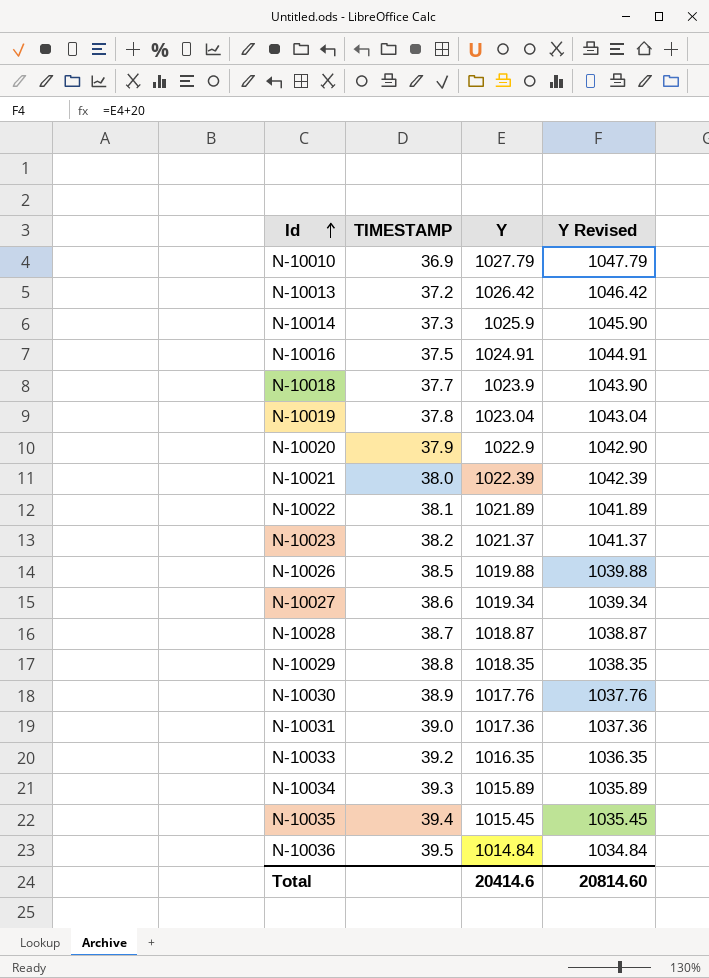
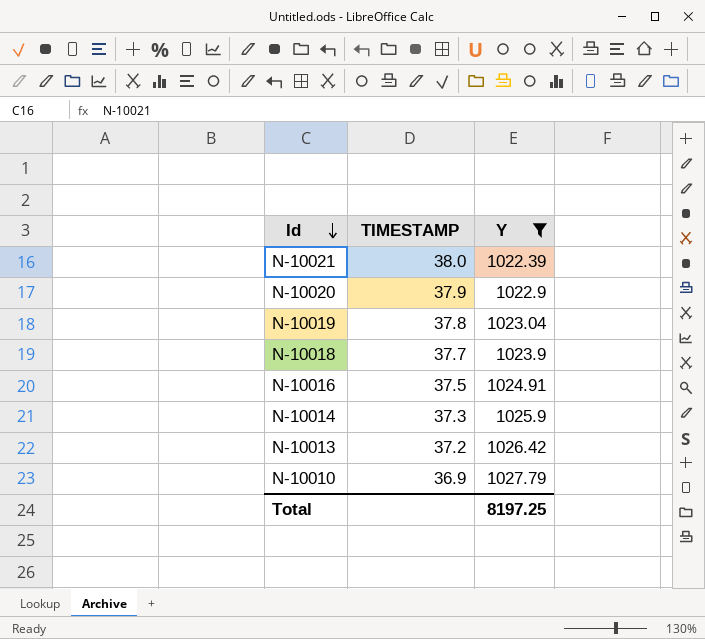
filter: none -> Y >= 1022.39
row order: Id ascending -> Id descending
column Y Revised | formula: [Y] + 20 -> none
Total | Y: 20414.6 -> 8197.25

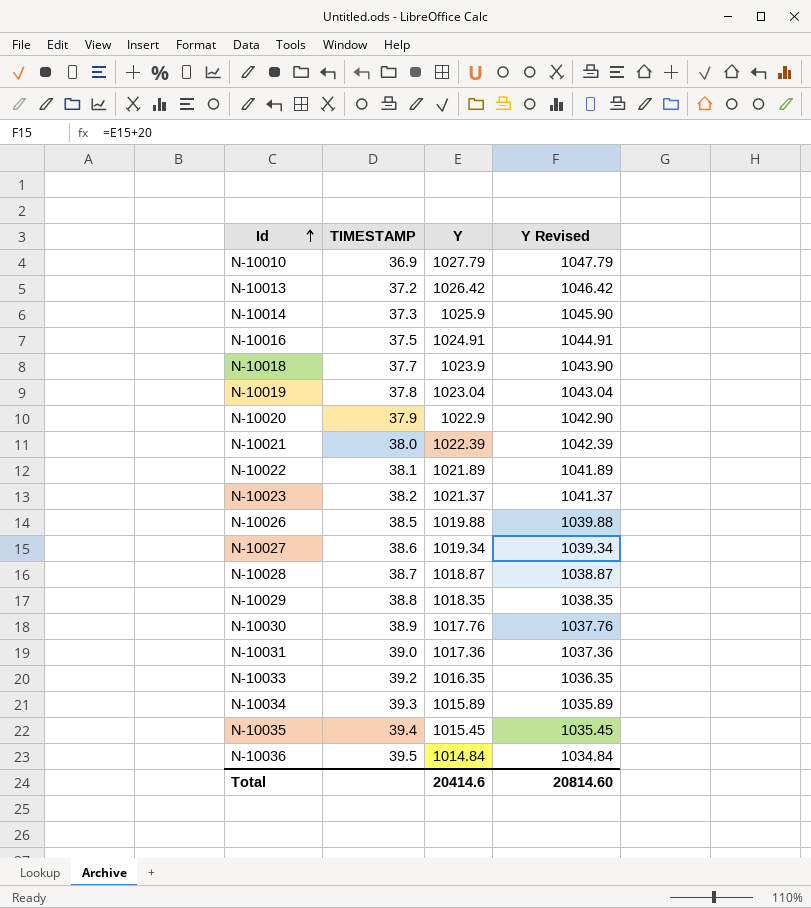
filter: Y >= 1022.39 -> none
row order: Id descending -> Id ascending
column Y Revised | formula: none -> [Y] + 20
Total | Y: 8197.25 -> 20414.6

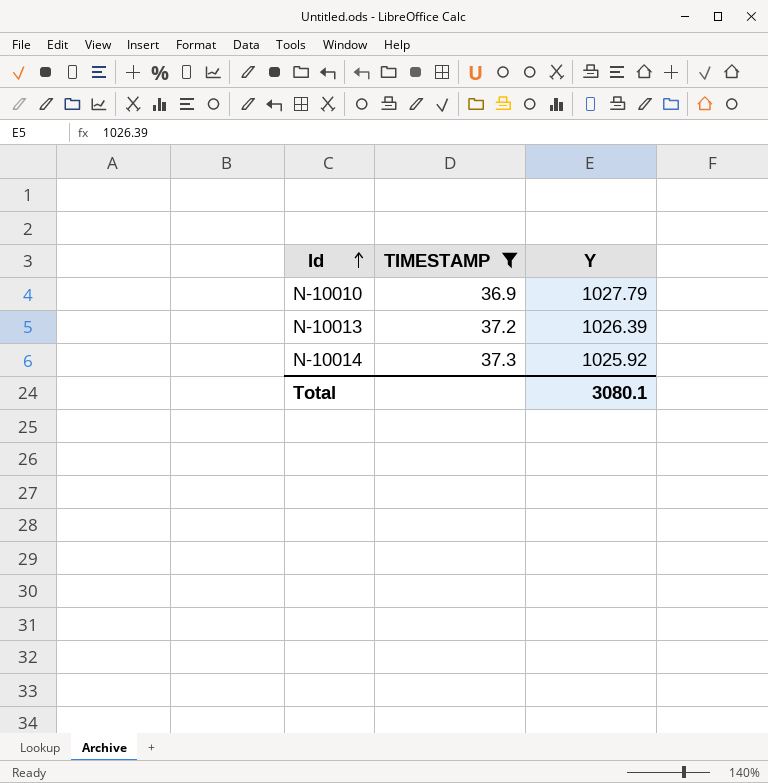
filter: none -> TIMESTAMP <= 37.3
column Y Revised | formula: [Y] + 20 -> none
N-10013 | Y: 1026.42 -> 1026.39
N-10014 | Y: 1025.9 -> 1025.92
Total | Y: 20414.6 -> 3080.1

